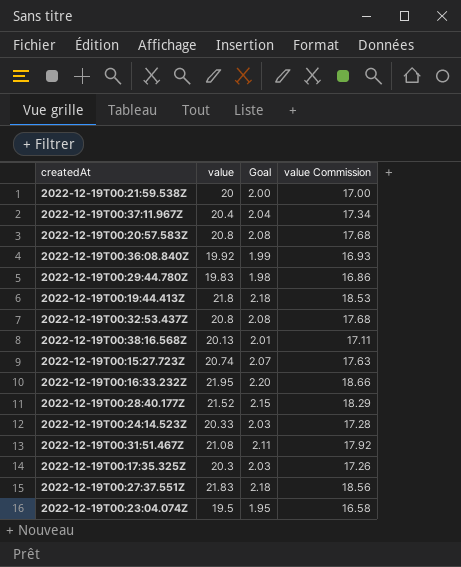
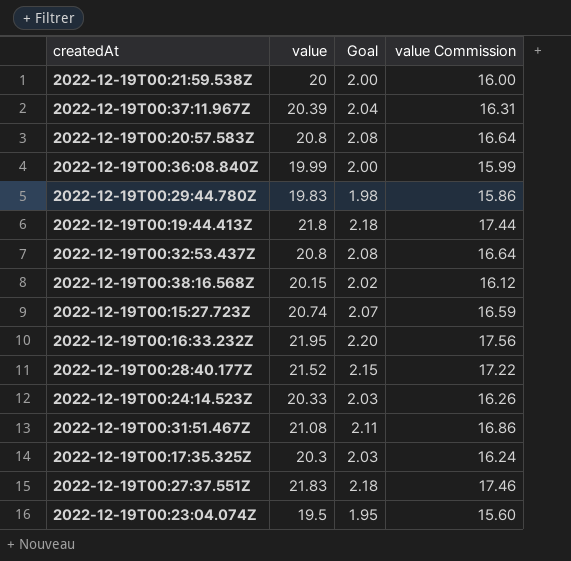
column value Commission | formula: [value] * 0.85 -> [value] * 0.8
2022-12-19T00:37:11.967Z | value: 20.4 -> 20.39
2022-12-19T00:36:08.840Z | value: 19.92 -> 19.99
2022-12-19T00:36:08.840Z | Goal: 1.99 -> 2.00
2022-12-19T00:38:16.568Z | value: 20.13 -> 20.15
2022-12-19T00:38:16.568Z | Goal: 2.01 -> 2.02

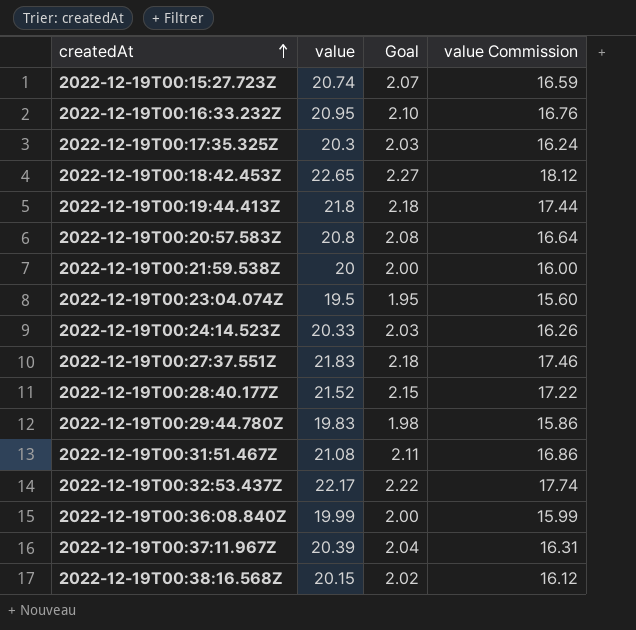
row order: none -> createdAt ascending
2022-12-19T00:16:33.232Z | value: 21.95 -> 20.95
2022-12-19T00:16:33.232Z | Goal: 2.20 -> 2.10
2022-12-19T00:16:33.232Z | value Commission: 17.56 -> 16.76
row 2022-12-19T00:18:42.453Z: none -> 22.65 | 2.27 | 18.12
2022-12-19T00:32:53.437Z | value: 20.8 -> 22.17
2022-12-19T00:32:53.437Z | Goal: 2.08 -> 2.22
2022-12-19T00:32:53.437Z | value Commission: 16.64 -> 17.74

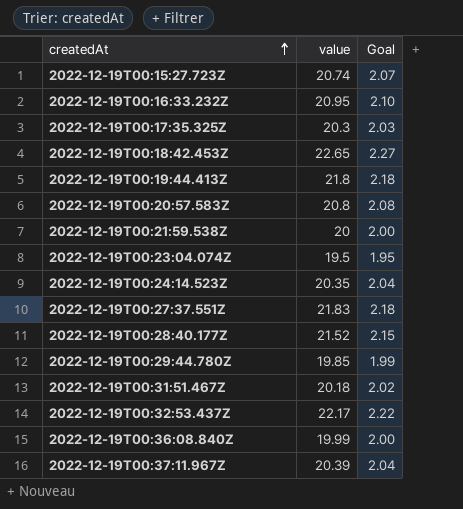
column value Commission | formula: [value] * 0.8 -> none
row 2022-12-19T00:38:16.568Z: 20.15 | 2.02 | 16.12 -> none
2022-12-19T00:24:14.523Z | value: 20.33 -> 20.35
2022-12-19T00:24:14.523Z | Goal: 2.03 -> 2.04
2022-12-19T00:29:44.780Z | value: 19.83 -> 19.85
2022-12-19T00:29:44.780Z | Goal: 1.98 -> 1.99
2022-12-19T00:31:51.467Z | value: 21.08 -> 20.18
2022-12-19T00:31:51.467Z | Goal: 2.11 -> 2.02

